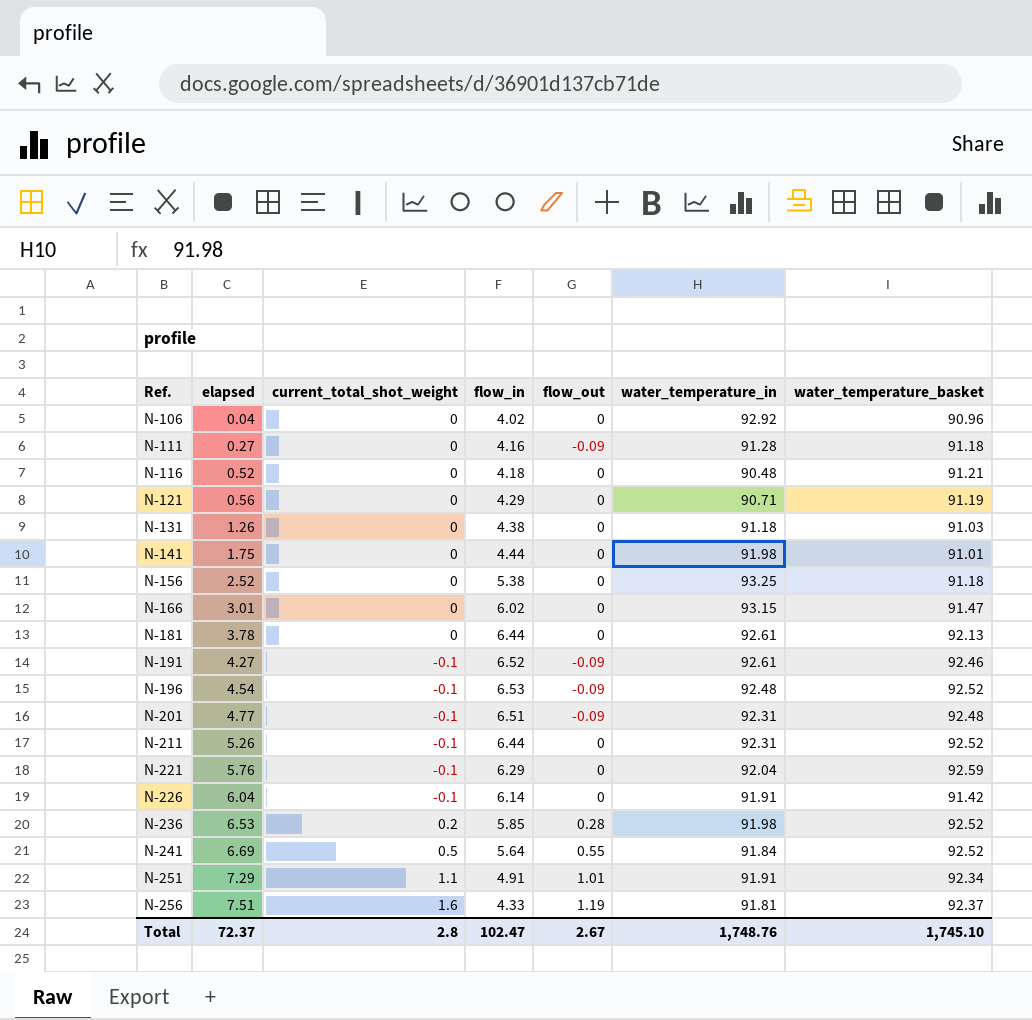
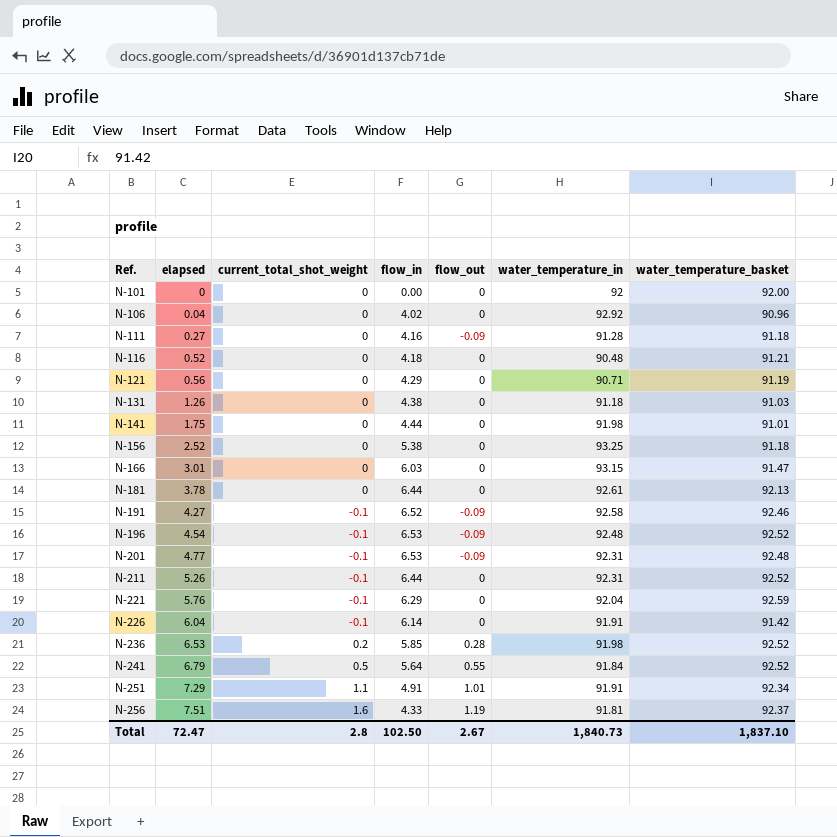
row N-101: none -> 0 | 0 | 0.00 | 0 | 92 | 92.00
N-166 | flow_in: 6.02 -> 6.03
N-191 | water_temperature_in: 92.61 -> 92.58
N-201 | flow_in: 6.51 -> 6.53
N-241 | elapsed: 6.69 -> 6.79
Total | elapsed: 72.37 -> 72.47
Total | flow_in: 102.47 -> 102.50
Total | water_temperature_in: 1,748.76 -> 1,840.73
Total | water_temperature_basket: 1,745.10 -> 1,837.10

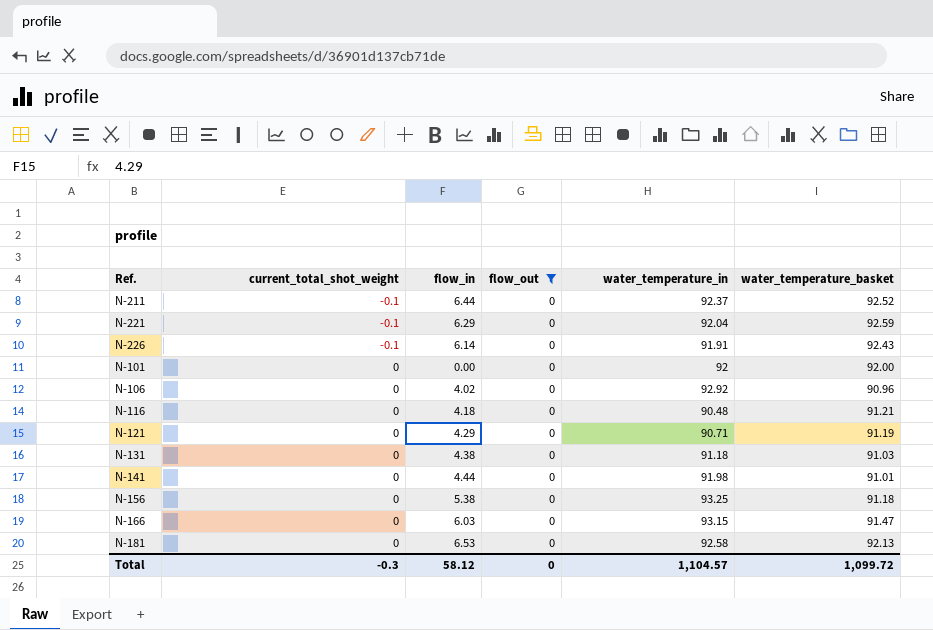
filter: none -> flow_out = 0
row order: Ref. ascending -> current_total_shot_weight ascending
column elapsed | position: 2 -> none
N-211 | water_temperature_in: 92.31 -> 92.37
N-226 | water_temperature_basket: 91.42 -> 92.43
N-181 | flow_in: 6.44 -> 6.53
N-181 | water_temperature_in: 92.61 -> 92.58
Total | current_total_shot_weight: 2.8 -> -0.3
Total | flow_in: 102.50 -> 58.12
Total | flow_out: 2.67 -> 0
Total | water_temperature_in: 1,840.73 -> 1,104.57
Total | water_temperature_basket: 1,837.10 -> 1,099.72

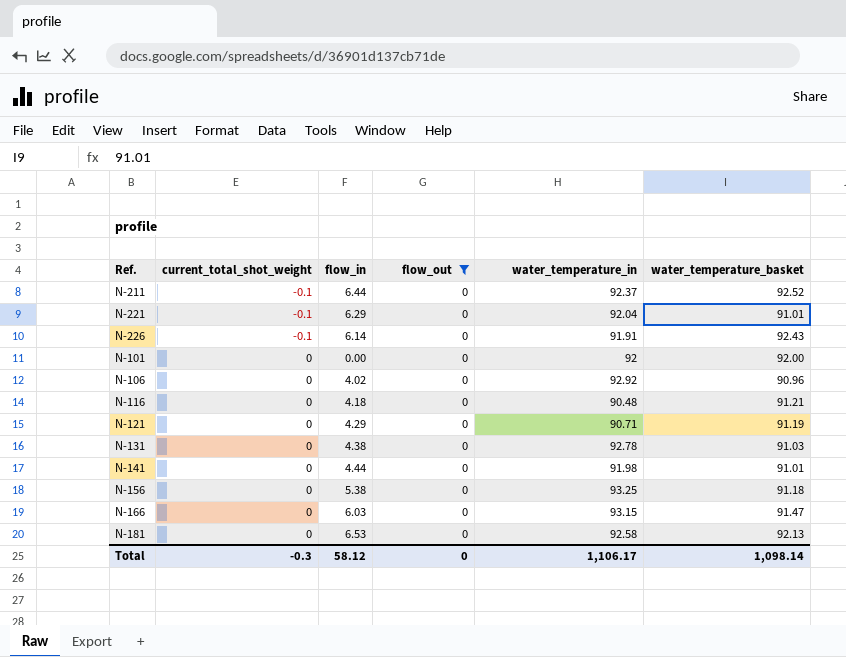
N-221 | water_temperature_basket: 92.59 -> 91.01
N-131 | water_temperature_in: 91.18 -> 92.78
Total | water_temperature_in: 1,104.57 -> 1,106.17
Total | water_temperature_basket: 1,099.72 -> 1,098.14

